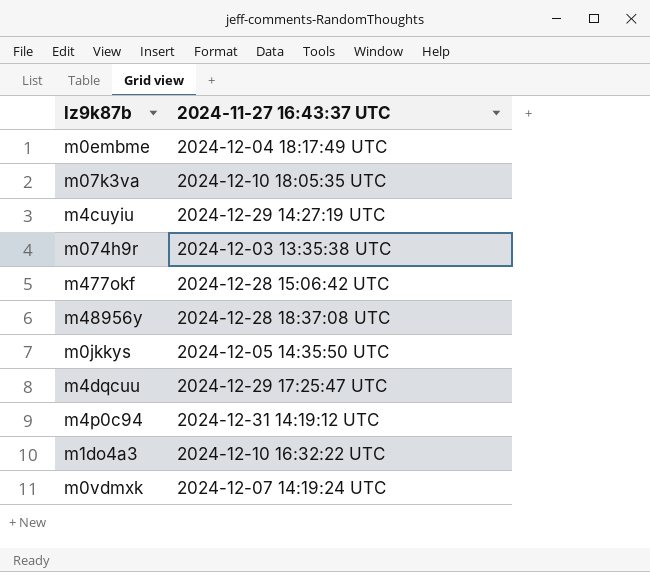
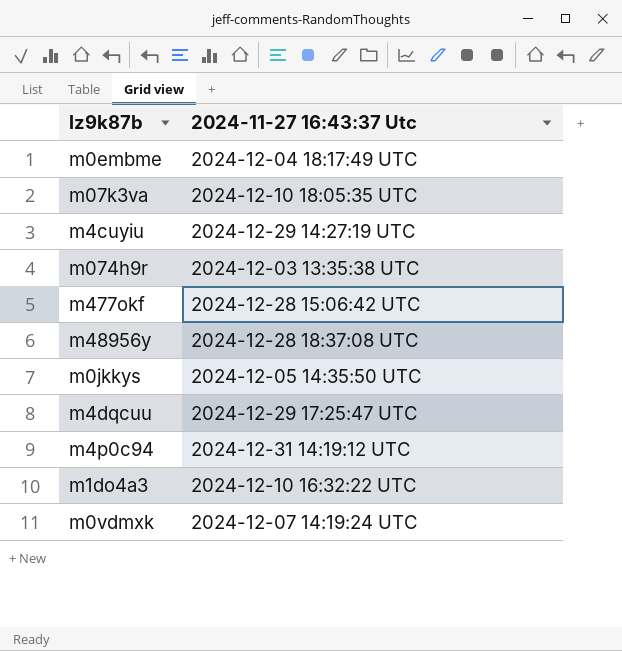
column name: 2024-11-27 16:43:37 UTC -> 2024-11-27 16:43:37 Utc

